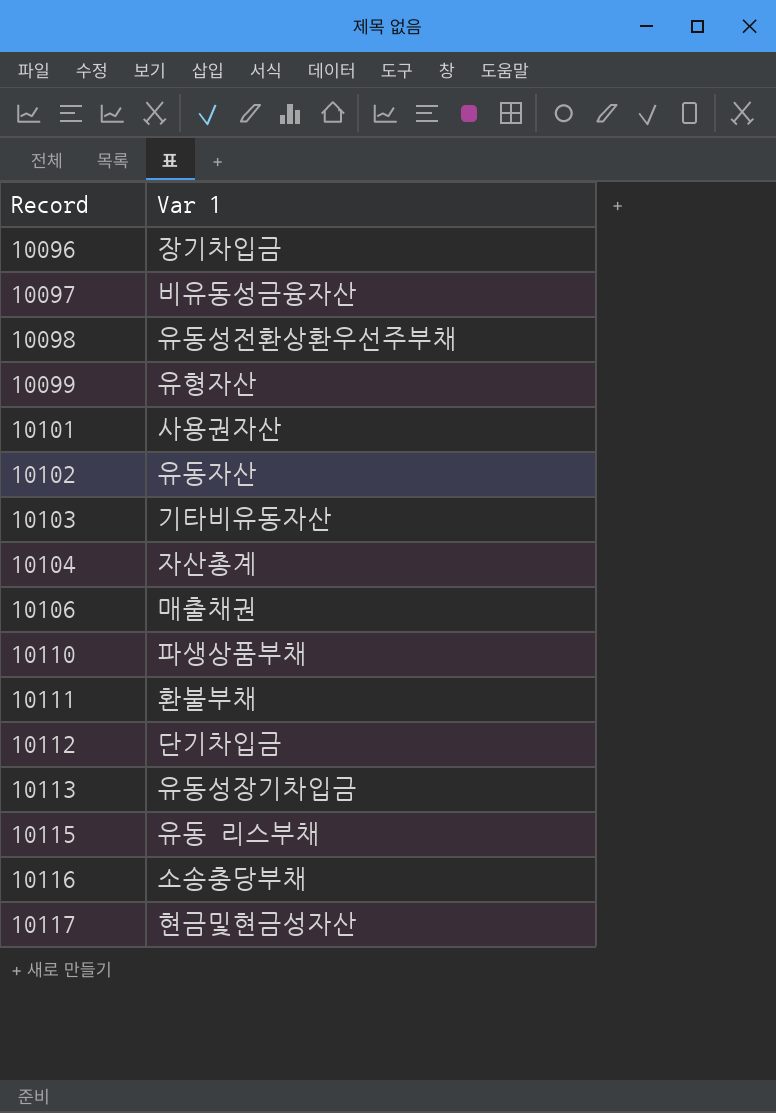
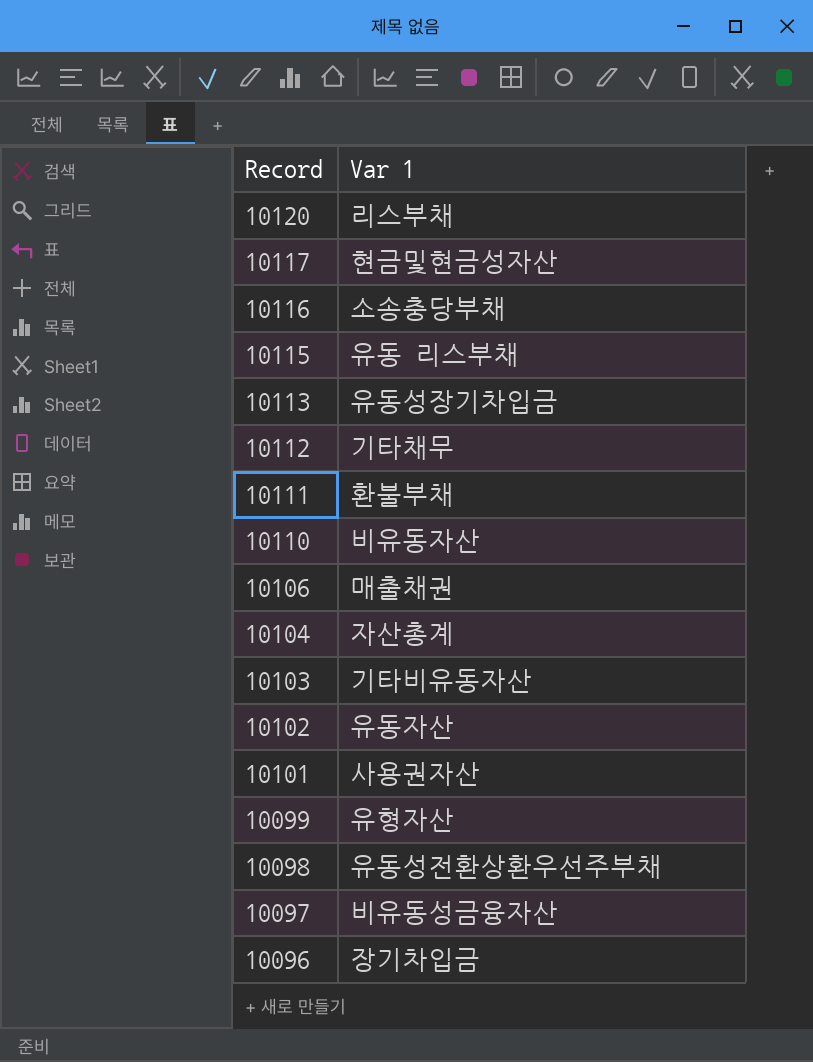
row order: Record ascending -> Record descending
row 10120: none -> 리스부채
10112 | Var 1: 단기차입금 -> 기타채무
10110 | Var 1: 파생상품부채 -> 비유동자산

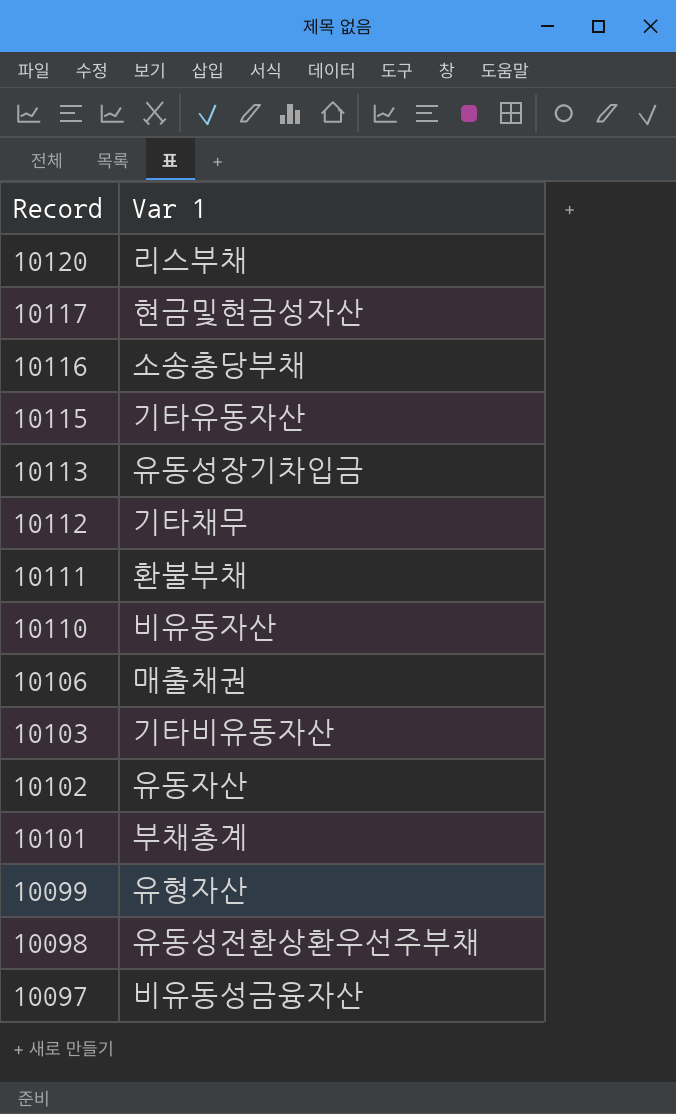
row 10104: 자산총계 -> none
row 10096: 장기차입금 -> none
10115 | Var 1: 유동 리스부채 -> 기타유동자산
10101 | Var 1: 사용권자산 -> 부채총계

